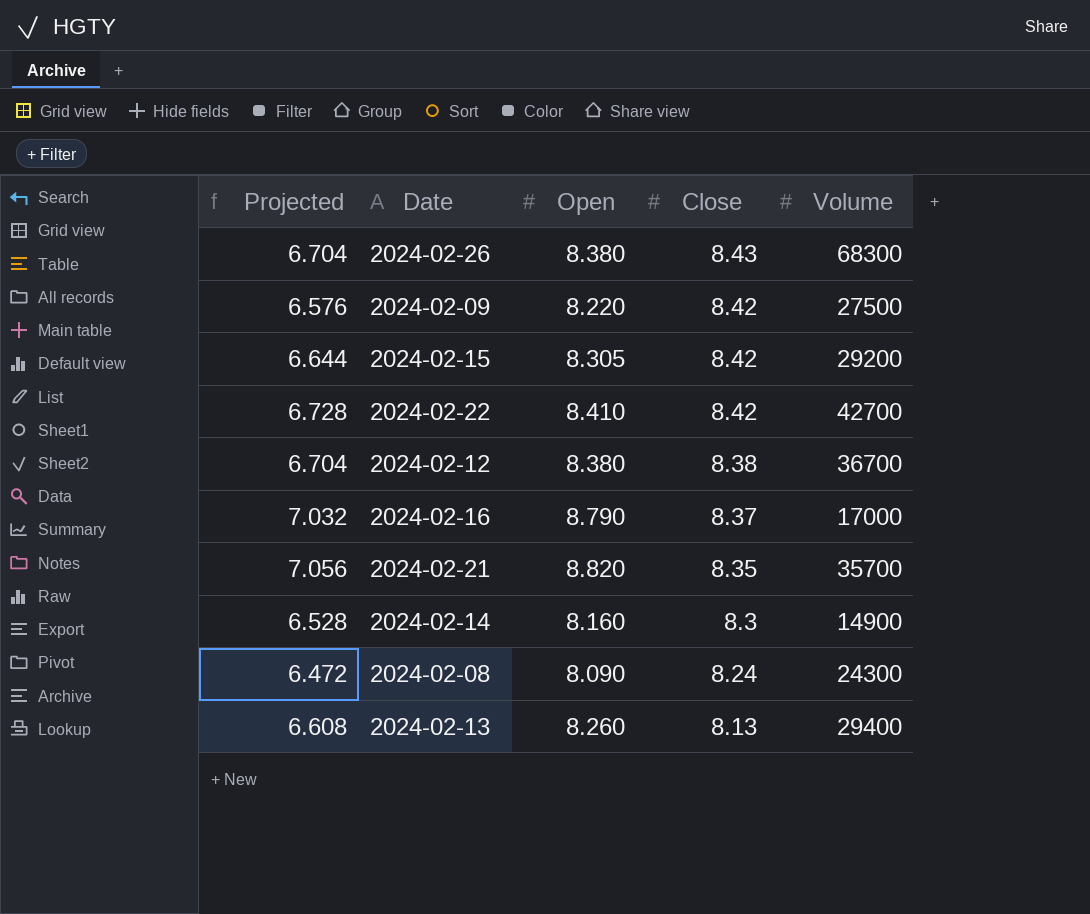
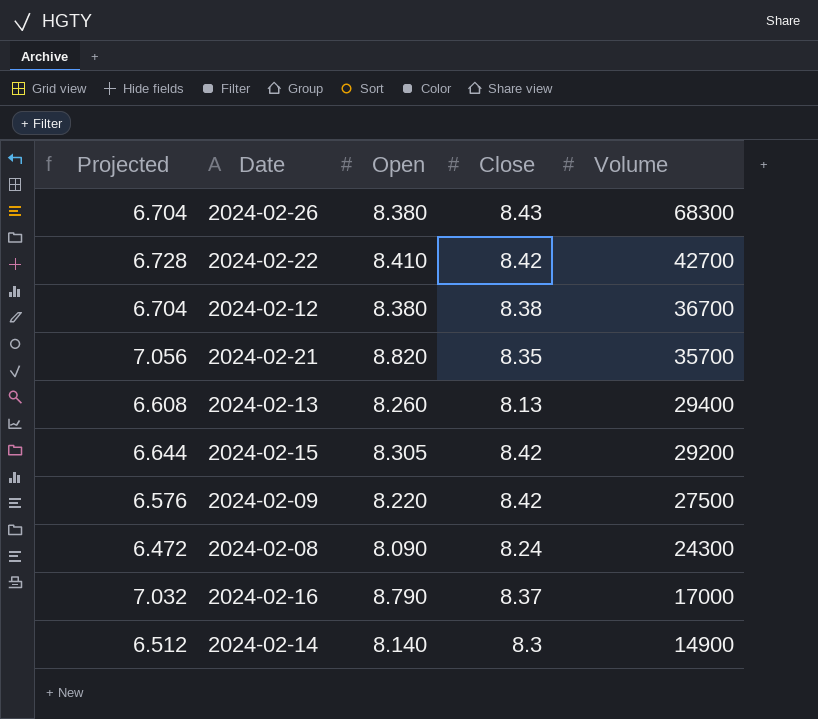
row order: Close descending -> Volume descending
2024-02-14 | Projected: 6.528 -> 6.512
2024-02-14 | Open: 8.160 -> 8.140

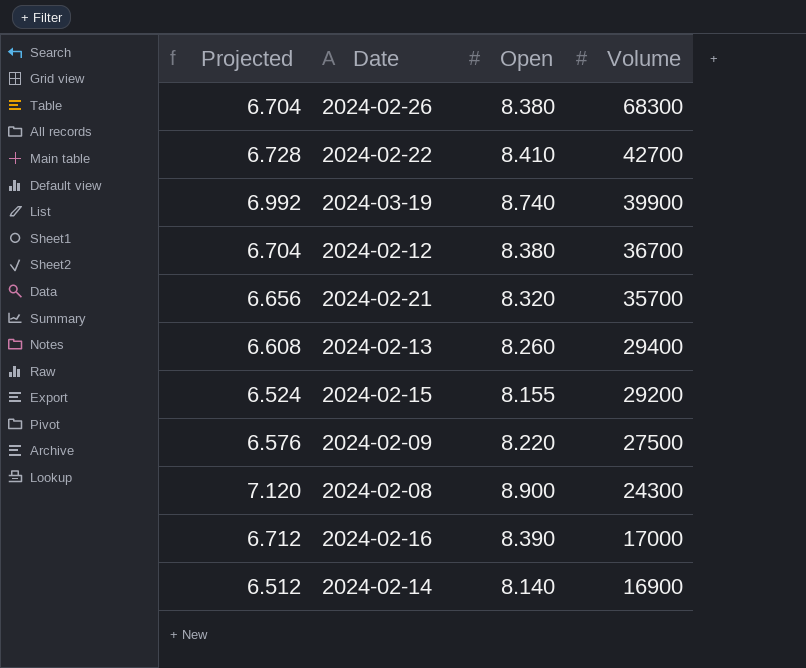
column Close | position: 4 -> none
row 2024-03-19: none -> 6.992 | 8.740 | 39900
2024-02-21 | Projected: 7.056 -> 6.656
2024-02-21 | Open: 8.820 -> 8.320
2024-02-15 | Projected: 6.644 -> 6.524
2024-02-15 | Open: 8.305 -> 8.155
2024-02-08 | Projected: 6.472 -> 7.120
2024-02-08 | Open: 8.090 -> 8.900
2024-02-16 | Projected: 7.032 -> 6.712
2024-02-16 | Open: 8.790 -> 8.390
2024-02-14 | Volume: 14900 -> 16900

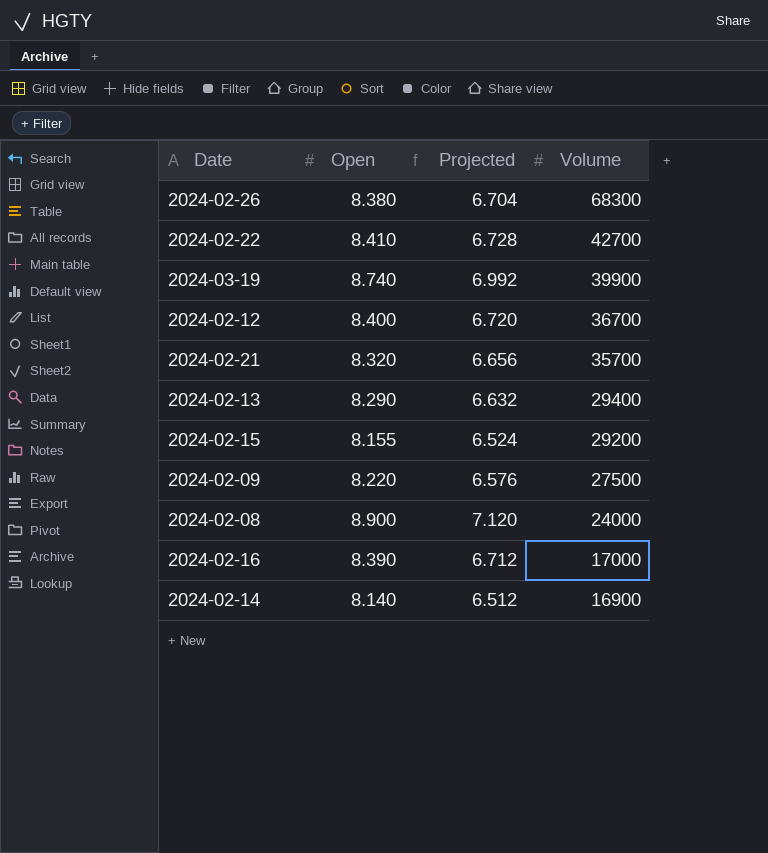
column Projected | position: 1 -> 3
2024-02-12 | Open: 8.380 -> 8.400
2024-02-12 | Projected: 6.704 -> 6.720
2024-02-13 | Open: 8.260 -> 8.290
2024-02-13 | Projected: 6.608 -> 6.632
2024-02-08 | Volume: 24300 -> 24000

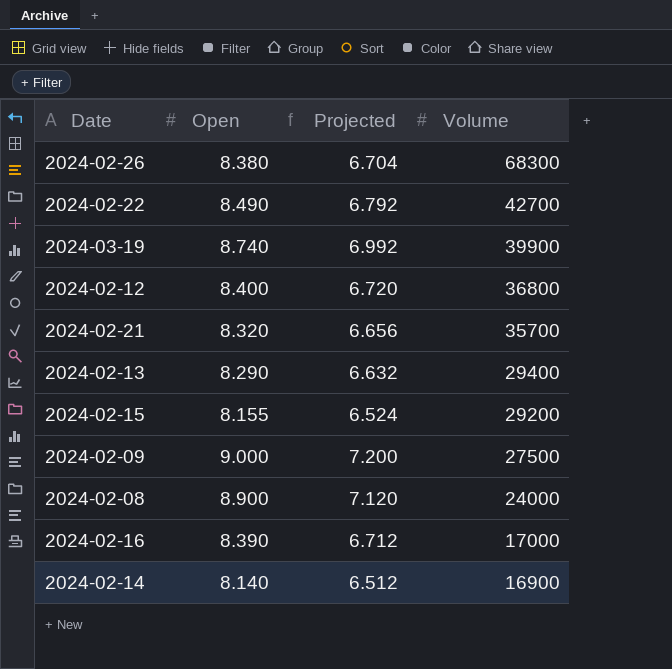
2024-02-22 | Open: 8.410 -> 8.490
2024-02-22 | Projected: 6.728 -> 6.792
2024-02-12 | Volume: 36700 -> 36800
2024-02-09 | Open: 8.220 -> 9.000
2024-02-09 | Projected: 6.576 -> 7.200

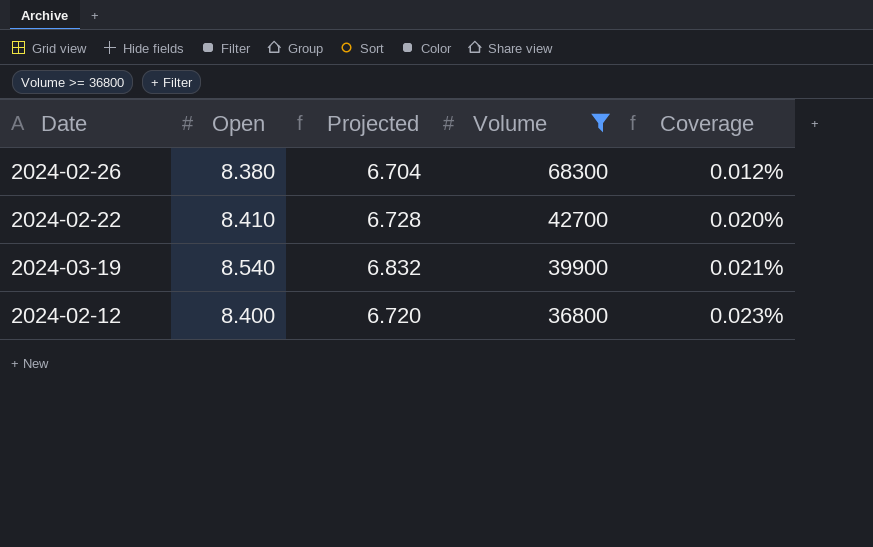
filter: none -> Volume >= 36800
column Coverage | formula: none -> [Open] / [Volume]
2024-02-22 | Open: 8.490 -> 8.410
2024-02-22 | Projected: 6.792 -> 6.728
2024-03-19 | Open: 8.740 -> 8.540
2024-03-19 | Projected: 6.992 -> 6.832

